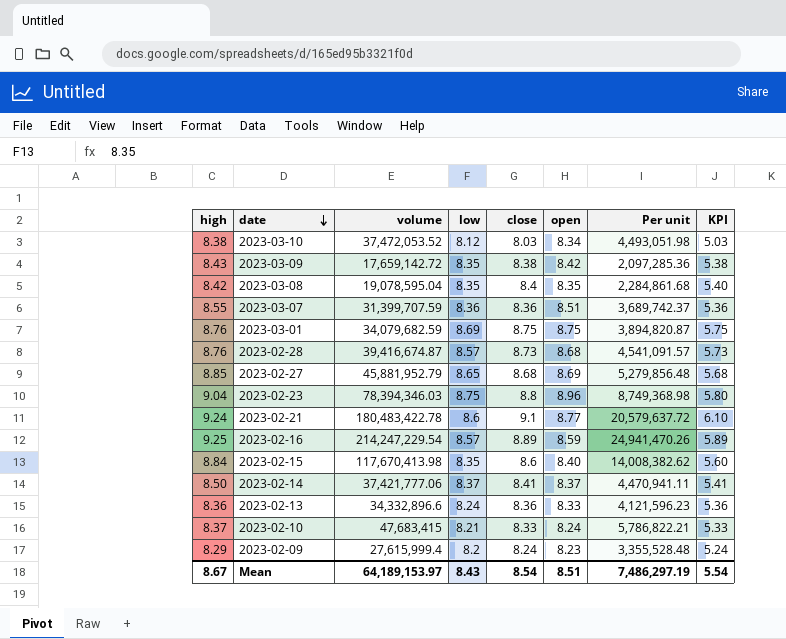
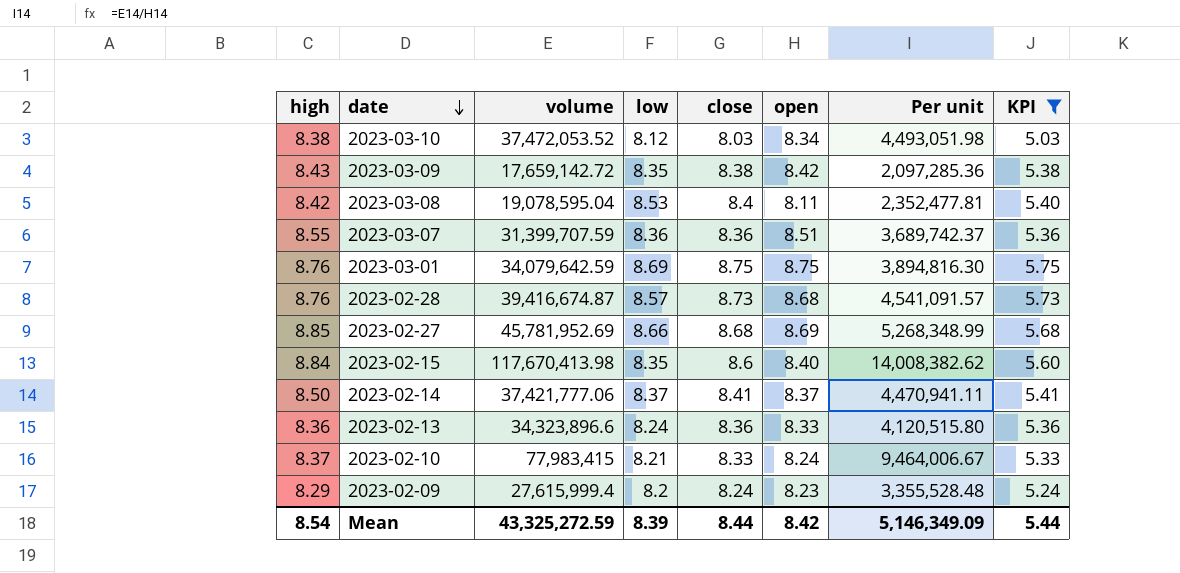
filter: none -> KPI <= 5.75
2023-03-08 | low: 8.35 -> 8.53
2023-03-08 | open: 8.35 -> 8.11
2023-03-08 | Per unit: 2,284,861.68 -> 2,352,477.81
2023-03-01 | volume: 34,079,682.59 -> 34,079,642.59
2023-03-01 | Per unit: 3,894,820.87 -> 3,894,816.30
2023-02-27 | volume: 45,881,952.79 -> 45,781,952.69
2023-02-27 | low: 8.65 -> 8.66
2023-02-27 | Per unit: 5,279,856.48 -> 5,268,348.99
2023-02-13 | volume: 34,332,896.6 -> 34,323,896.6
2023-02-13 | Per unit: 4,121,596.23 -> 4,120,515.80
2023-02-10 | volume: 47,683,415 -> 77,983,415
2023-02-10 | Per unit: 5,786,822.21 -> 9,464,006.67
Mean | high: 8.67 -> 8.54
Mean | volume: 64,189,153.97 -> 43,325,272.59
Mean | low: 8.43 -> 8.39
Mean | close: 8.54 -> 8.44
Mean | open: 8.51 -> 8.42
Mean | Per unit: 7,486,297.19 -> 5,146,349.09
Mean | KPI: 5.54 -> 5.44

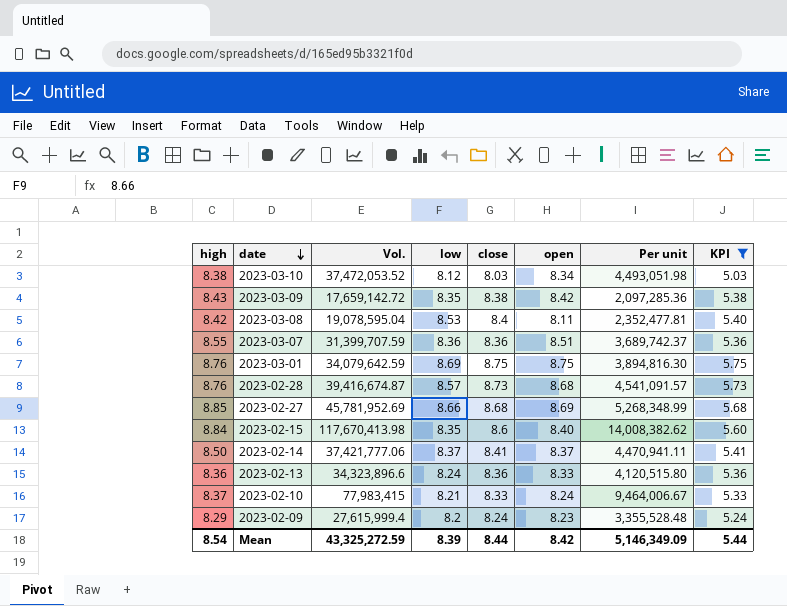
column name: volume -> Vol.

